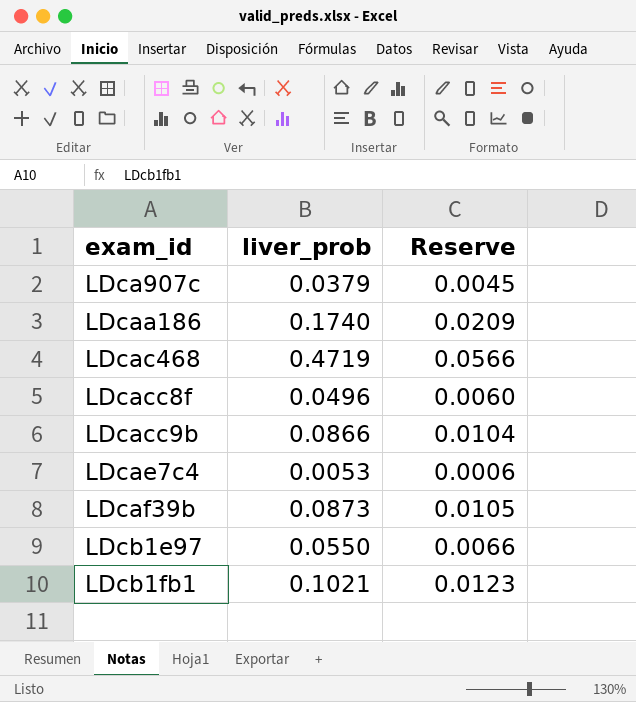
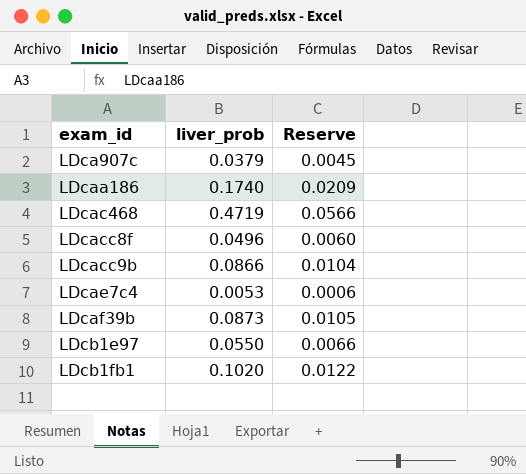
LDcb1fb1 | liver_prob: 0.1021 -> 0.1020
LDcb1fb1 | Reserve: 0.0123 -> 0.0122

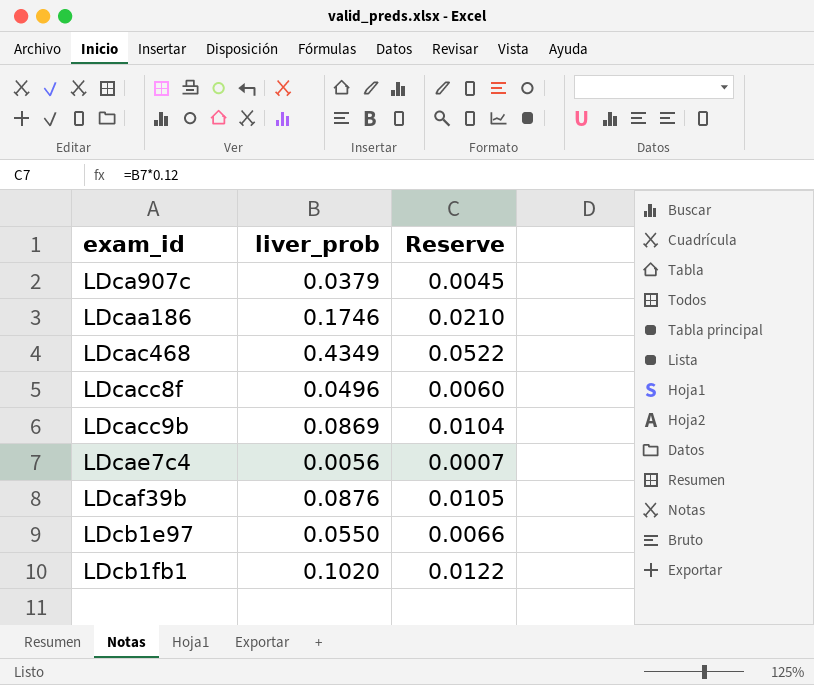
LDcaa186 | liver_prob: 0.1740 -> 0.1746
LDcaa186 | Reserve: 0.0209 -> 0.0210
LDcac468 | liver_prob: 0.4719 -> 0.4349
LDcac468 | Reserve: 0.0566 -> 0.0522
LDcacc9b | liver_prob: 0.0866 -> 0.0869
LDcae7c4 | liver_prob: 0.0053 -> 0.0056
LDcae7c4 | Reserve: 0.0006 -> 0.0007
LDcaf39b | liver_prob: 0.0873 -> 0.0876

